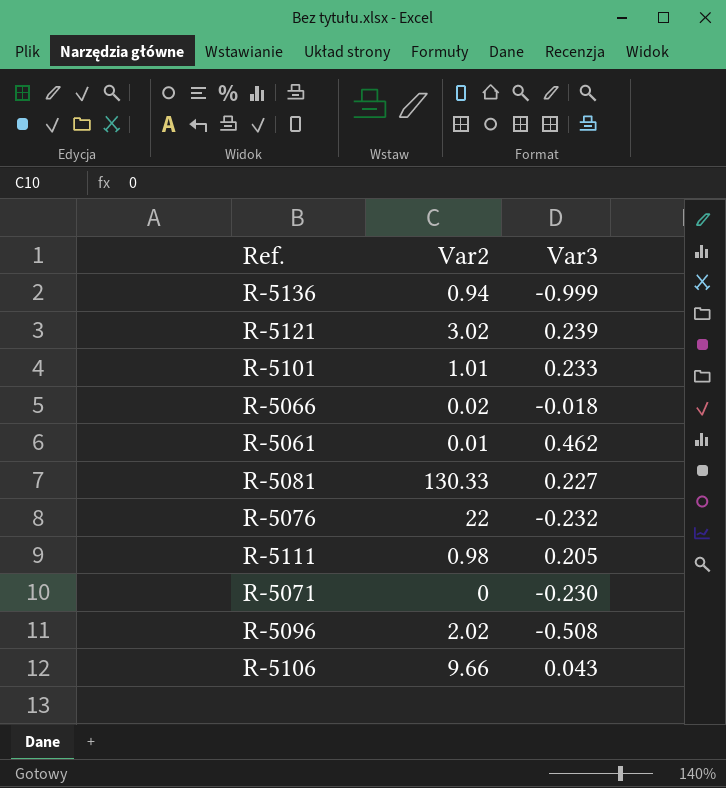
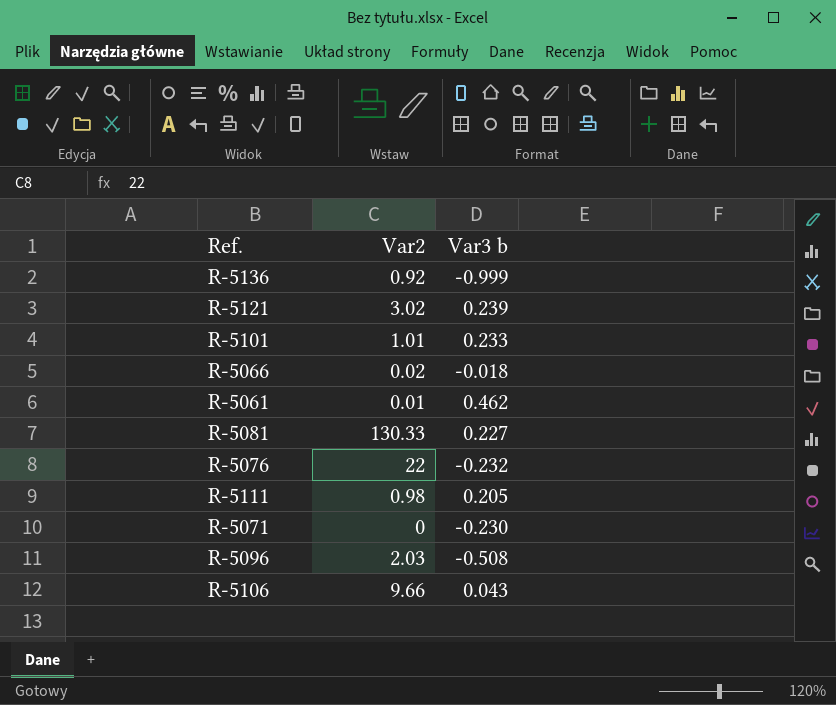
column name: Var3 -> Var3 b
R-5136 | Var2: 0.94 -> 0.92
R-5096 | Var2: 2.02 -> 2.03

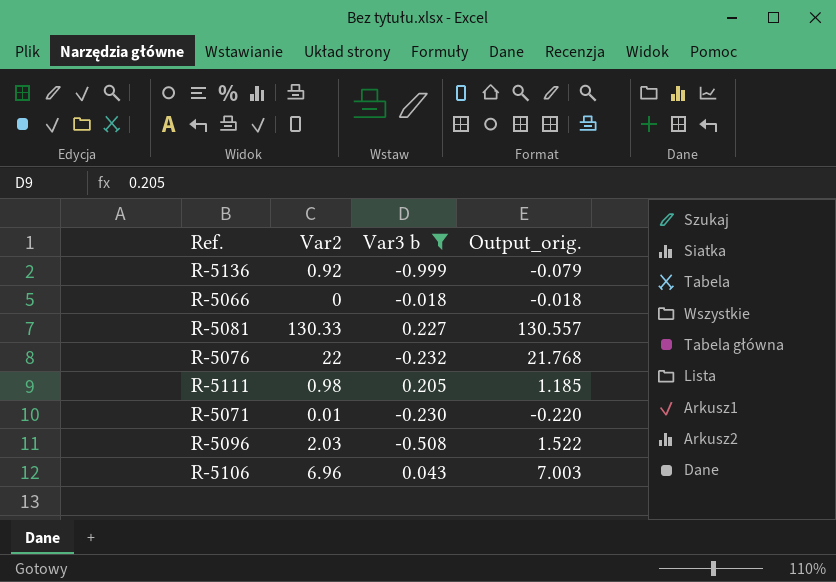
filter: none -> Var3 b <= 0.227
column Output_orig. | formula: none -> [Var2] + [Var3 b]
R-5066 | Var2: 0.02 -> 0
R-5071 | Var2: 0 -> 0.01
R-5106 | Var2: 9.66 -> 6.96

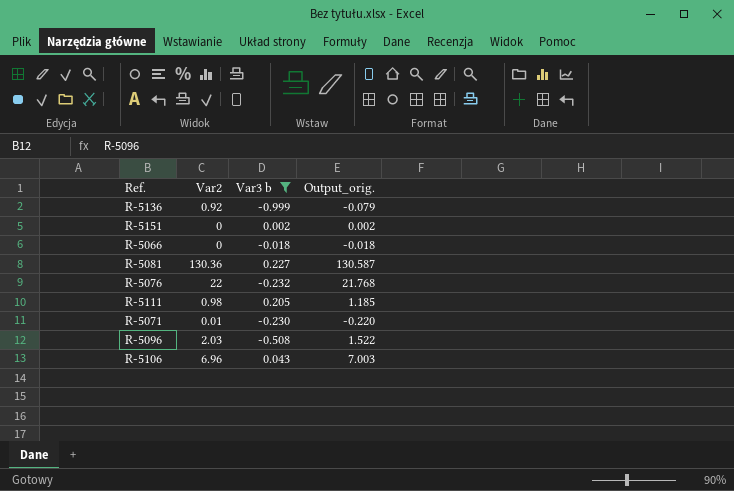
row R-5151: none -> 0 | 0.002 | 0.002
R-5081 | Var2: 130.33 -> 130.36
R-5081 | Output_orig.: 130.557 -> 130.587

